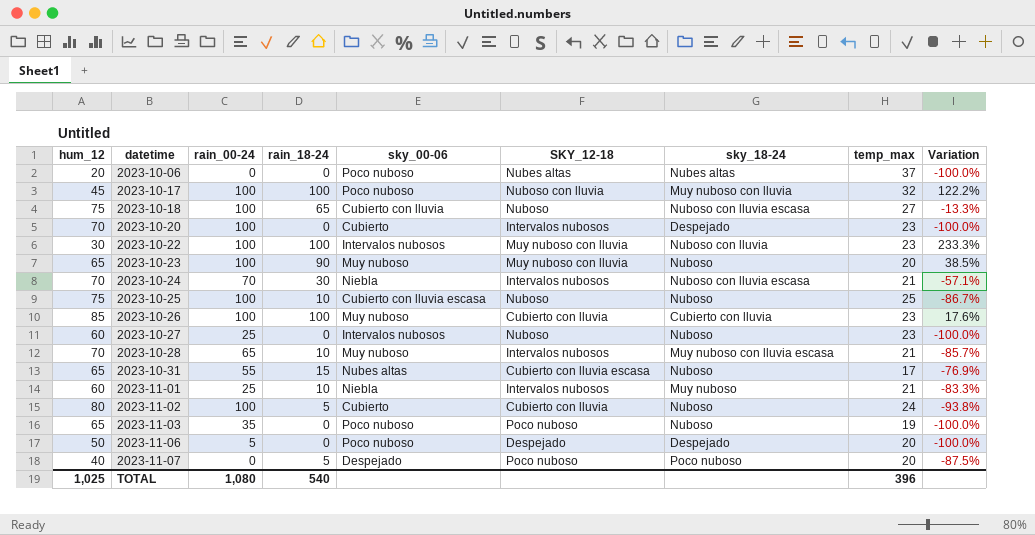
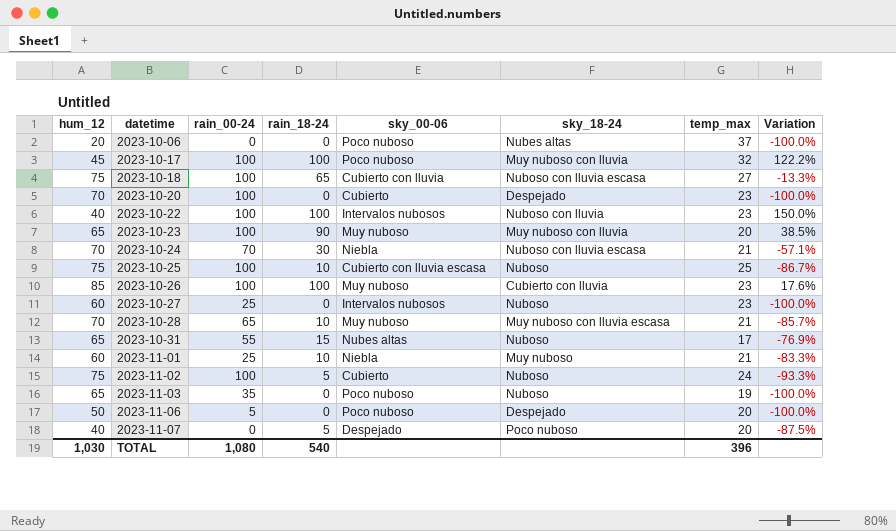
column SKY_12-18 | position: 6 -> none
2023-10-22 | hum_12: 30 -> 40
2023-10-22 | Variation: 233.3% -> 150.0%
2023-10-23 | sky_18-24: Nuboso -> Muy nuboso con lluvia
2023-11-02 | hum_12: 80 -> 75
2023-11-02 | Variation: -93.8% -> -93.3%
TOTAL | hum_12: 1,025 -> 1,030

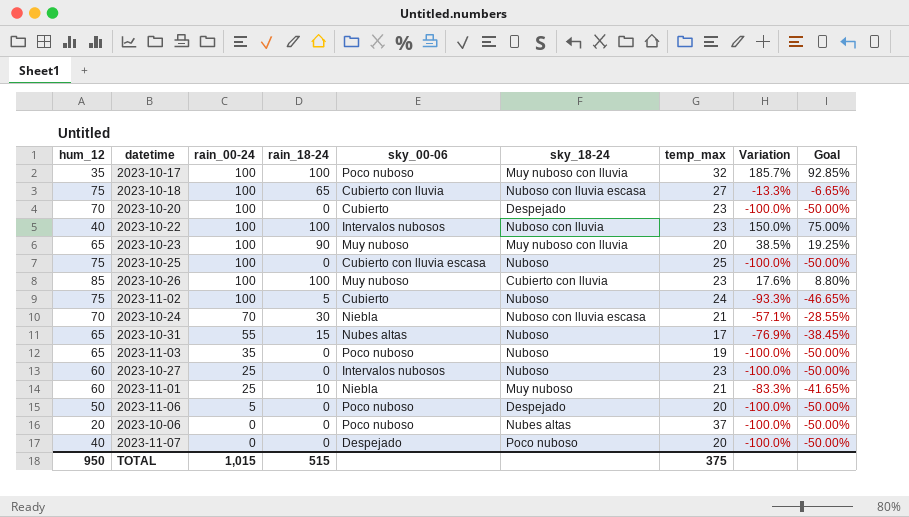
row order: datetime ascending -> rain_00-24 descending
column Goal | formula: none -> [Variation] * 0.5
row 2023-10-28: 70 | 65 | 10 | Muy nuboso | Muy nuboso con lluvia escasa | 21 | -85.7% -> none
2023-10-17 | hum_12: 45 -> 35
2023-10-17 | Variation: 122.2% -> 185.7%
2023-10-25 | rain_18-24: 10 -> 0
2023-10-25 | Variation: -86.7% -> -100.0%
2023-11-07 | rain_18-24: 5 -> 0
2023-11-07 | Variation: -87.5% -> -100.0%
TOTAL | hum_12: 1,030 -> 950
TOTAL | rain_00-24: 1,080 -> 1,015
TOTAL | rain_18-24: 540 -> 515
TOTAL | temp_max: 396 -> 375

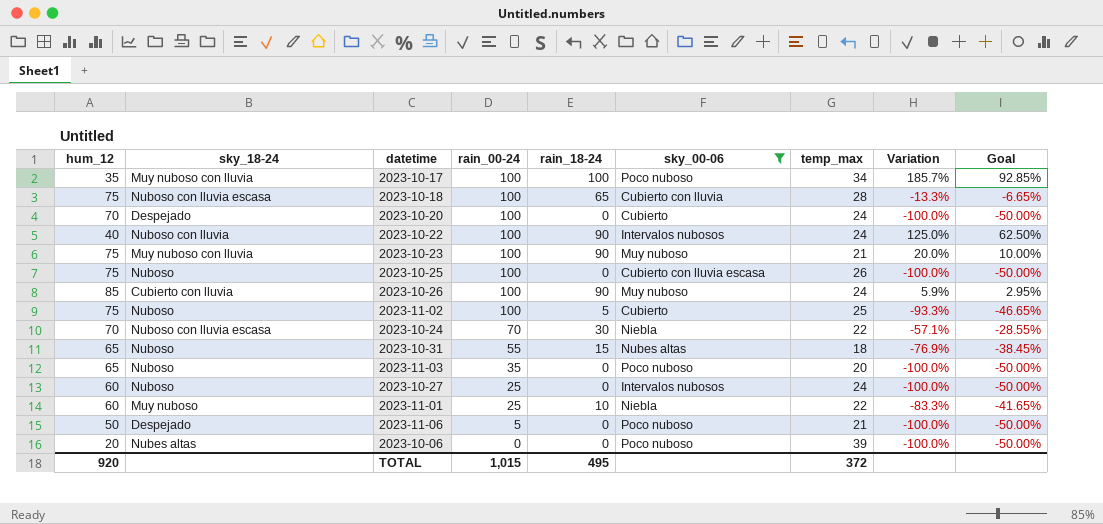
filter: none -> sky_00-06 != Despejado
column sky_18-24 | position: 6 -> 2
2023-10-17 | temp_max: 32 -> 34
2023-10-18 | temp_max: 27 -> 28
2023-10-20 | temp_max: 23 -> 24
2023-10-22 | rain_18-24: 100 -> 90
2023-10-22 | temp_max: 23 -> 24
2023-10-22 | Variation: 150.0% -> 125.0%
2023-10-22 | Goal: 75.00% -> 62.50%
2023-10-23 | hum_12: 65 -> 75
2023-10-23 | temp_max: 20 -> 21
2023-10-23 | Variation: 38.5% -> 20.0%
2023-10-23 | Goal: 19.25% -> 10.00%
2023-10-25 | temp_max: 25 -> 26
2023-10-26 | rain_18-24: 100 -> 90
2023-10-26 | temp_max: 23 -> 24
2023-10-26 | Variation: 17.6% -> 5.9%
2023-10-26 | Goal: 8.80% -> 2.95%
2023-11-02 | temp_max: 24 -> 25
2023-10-24 | temp_max: 21 -> 22
2023-10-31 | temp_max: 17 -> 18
2023-11-03 | temp_max: 19 -> 20
2023-10-27 | temp_max: 23 -> 24
2023-11-01 | temp_max: 21 -> 22
2023-11-06 | temp_max: 20 -> 21
2023-10-06 | temp_max: 37 -> 39
TOTAL | hum_12: 950 -> 920
TOTAL | rain_18-24: 515 -> 495
TOTAL | temp_max: 375 -> 372

